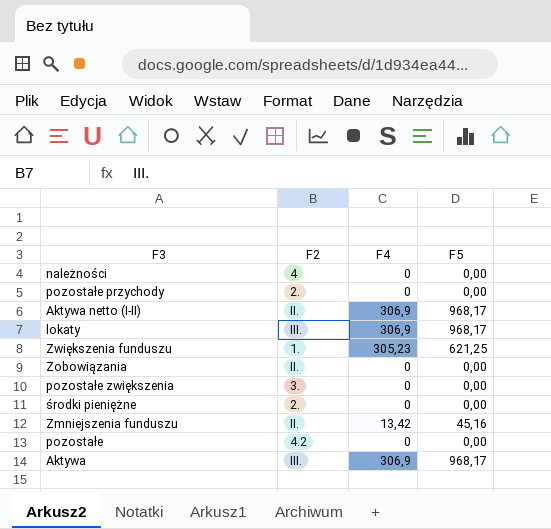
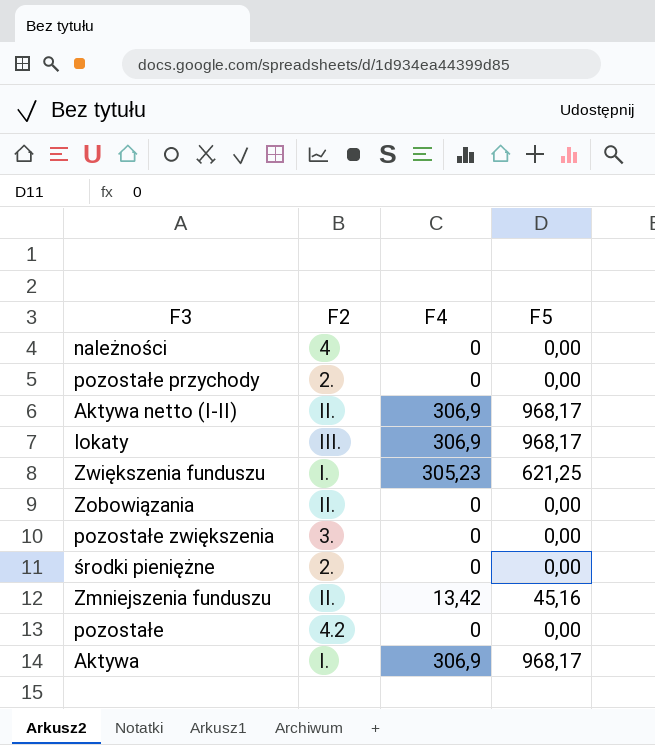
Zwiększenia funduszu | F2: 1. -> I.
Aktywa | F2: III. -> I.

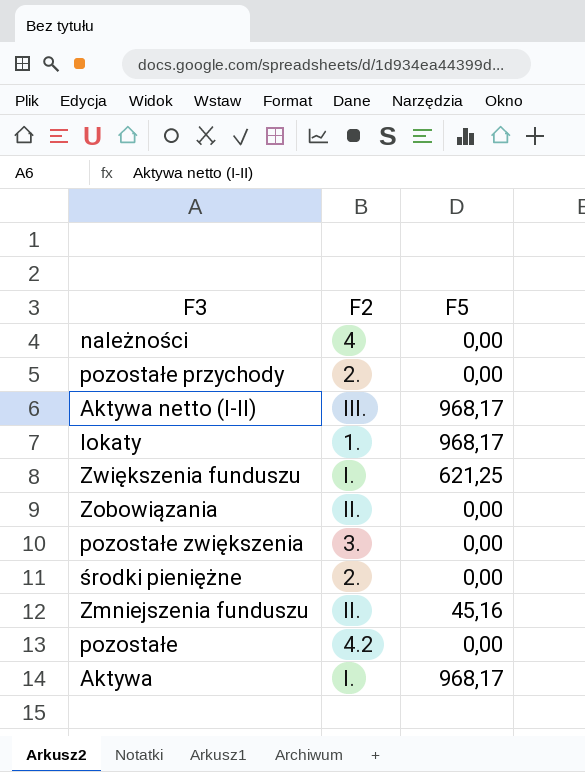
column F4 | position: 3 -> none
Aktywa netto (I-II) | F2: II. -> III.
lokaty | F2: III. -> 1.

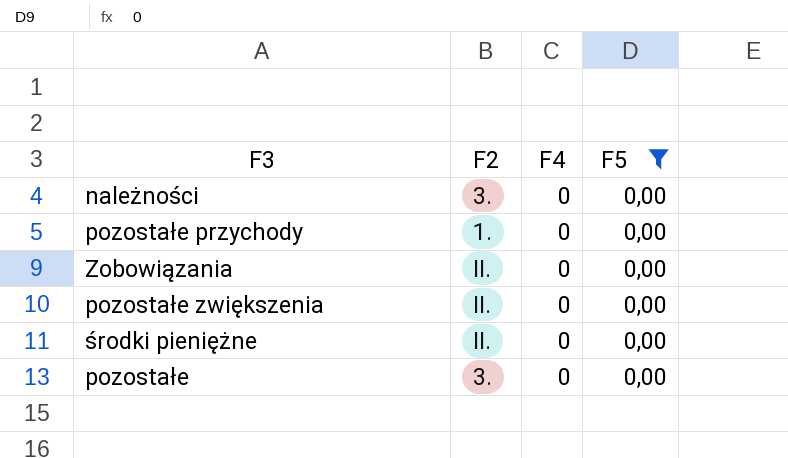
filter: none -> F5 = 0,00
column F4 | position: none -> 3
należności | F2: 4 -> 3.
pozostałe przychody | F2: 2. -> 1.
pozostałe zwiększenia | F2: 3. -> II.
środki pieniężne | F2: 2. -> II.
pozostałe | F2: 4.2 -> 3.

